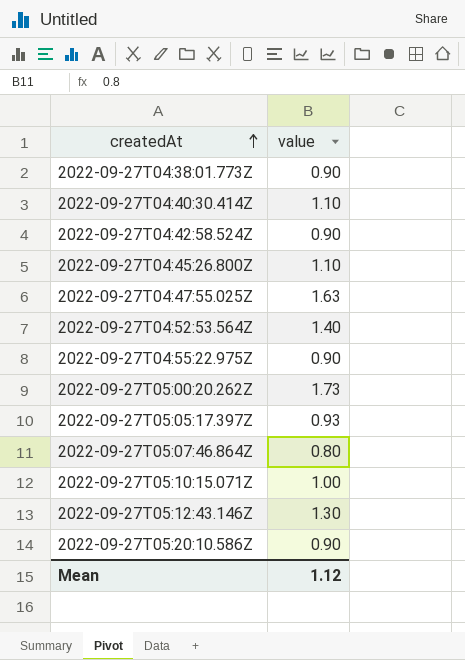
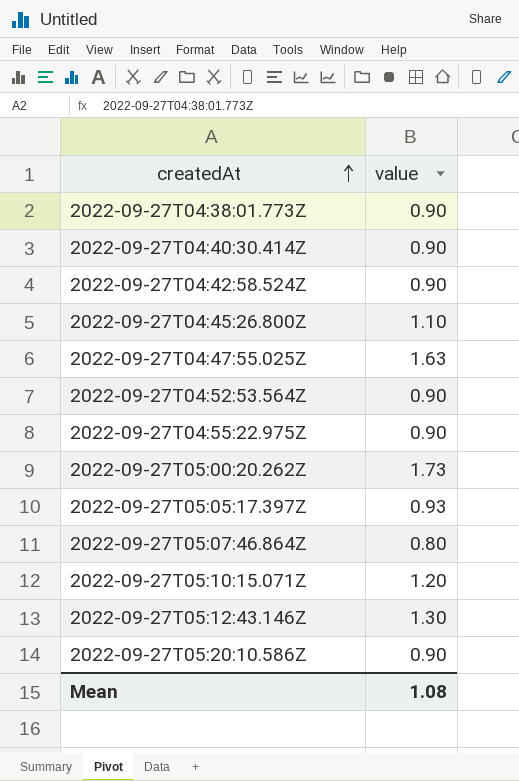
2022-09-27T04:40:30.414Z | value: 1.10 -> 0.90
2022-09-27T04:52:53.564Z | value: 1.40 -> 0.90
2022-09-27T05:10:15.071Z | value: 1.00 -> 1.20
Mean | value: 1.12 -> 1.08

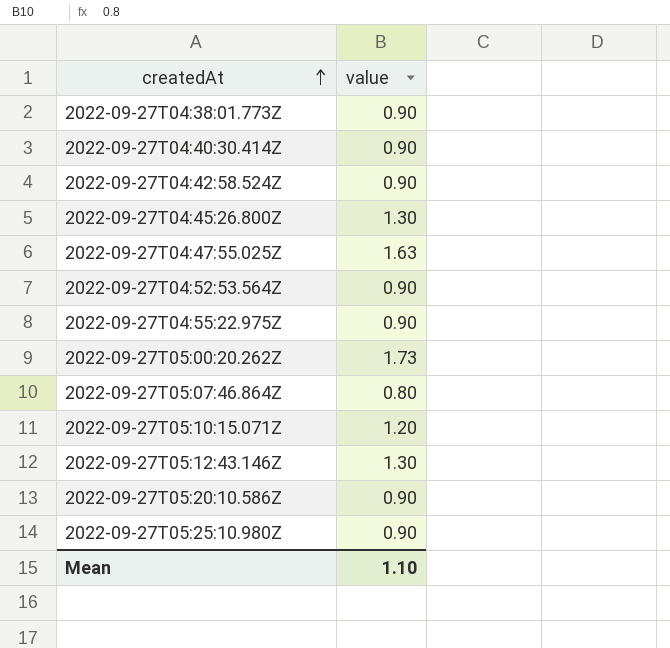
row 2022-09-27T05:05:17.397Z: 0.93 -> none
2022-09-27T04:45:26.800Z | value: 1.10 -> 1.30
row 2022-09-27T05:25:10.980Z: none -> 0.90
Mean | value: 1.08 -> 1.10

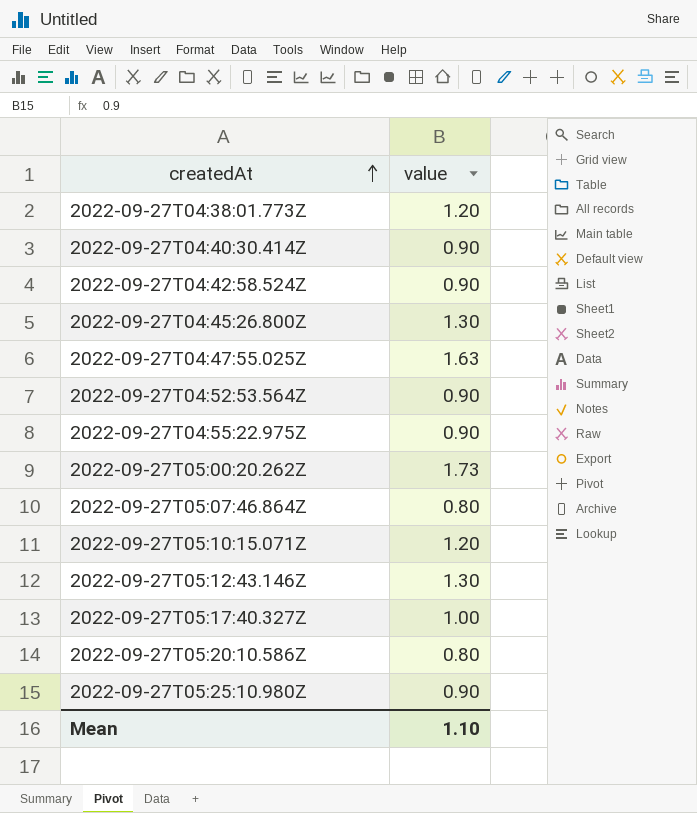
2022-09-27T04:38:01.773Z | value: 0.90 -> 1.20
row 2022-09-27T05:17:40.327Z: none -> 1.00
2022-09-27T05:20:10.586Z | value: 0.90 -> 0.80

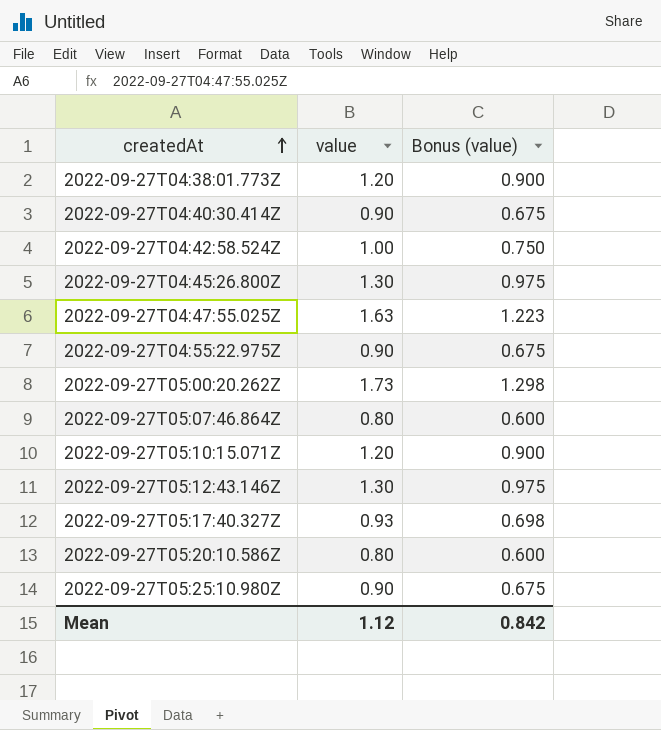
column Bonus (value) | formula: none -> [value] * 0.75
row 2022-09-27T04:52:53.564Z: 0.90 -> none
2022-09-27T04:42:58.524Z | value: 0.90 -> 1.00
2022-09-27T05:17:40.327Z | value: 1.00 -> 0.93
Mean | value: 1.10 -> 1.12

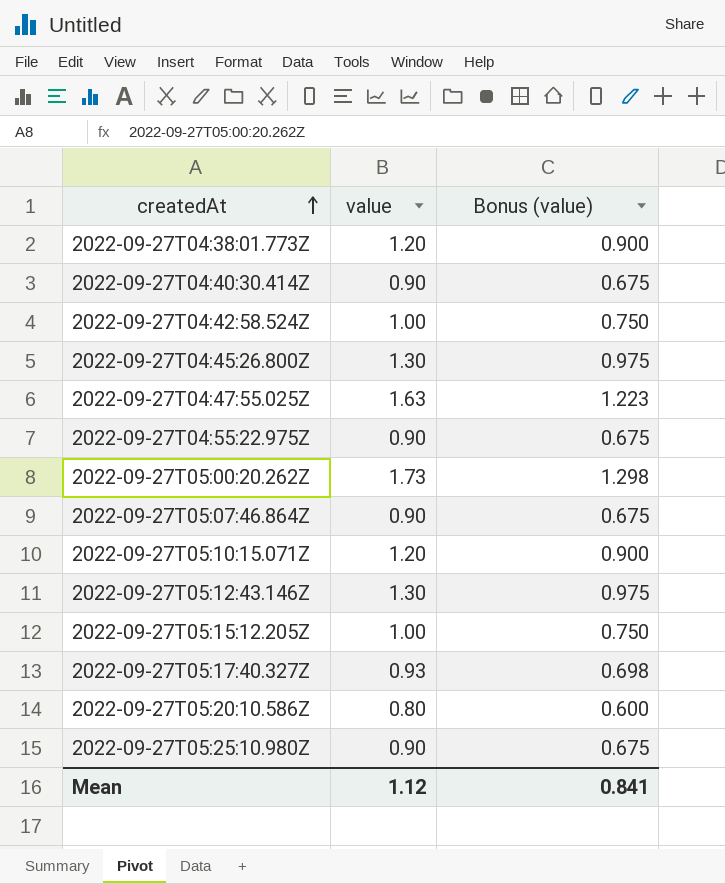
2022-09-27T05:07:46.864Z | value: 0.80 -> 0.90
2022-09-27T05:07:46.864Z | Bonus (value): 0.600 -> 0.675
row 2022-09-27T05:15:12.205Z: none -> 1.00 | 0.750
Mean | Bonus (value): 0.842 -> 0.841

